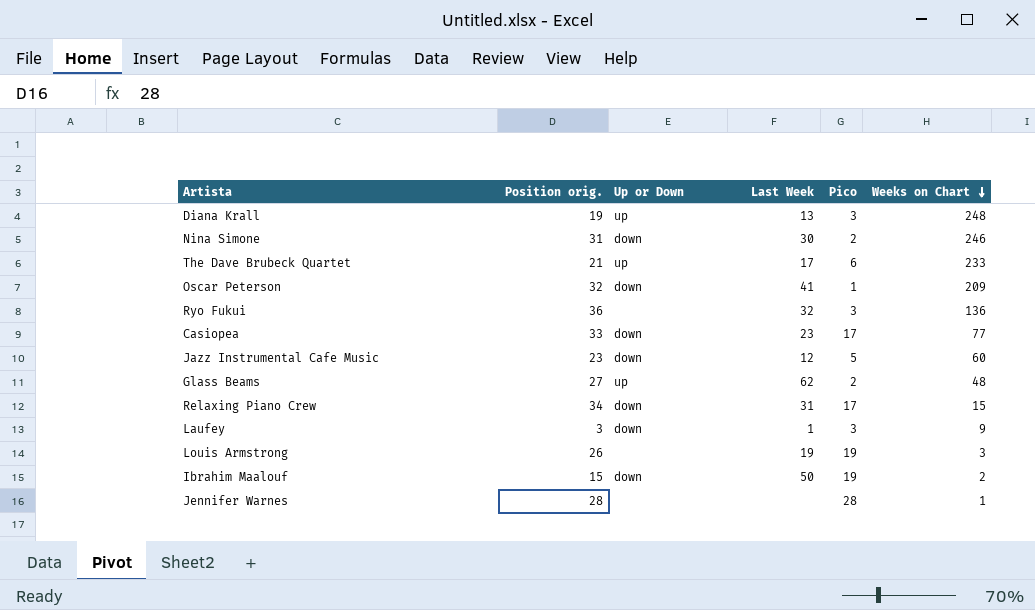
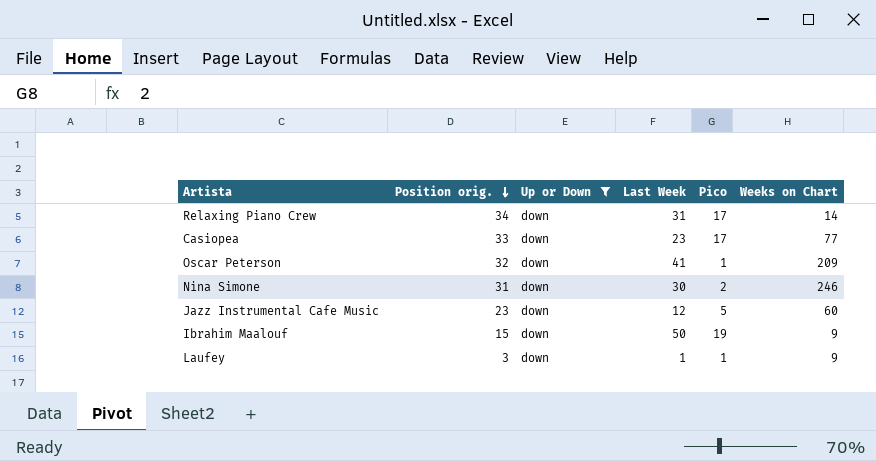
filter: none -> Up or Down = down
row order: Weeks on Chart descending -> Position orig. descending
Relaxing Piano Crew | Weeks on Chart: 15 -> 14
Ibrahim Maalouf | Weeks on Chart: 2 -> 9
Laufey | Pico: 3 -> 1

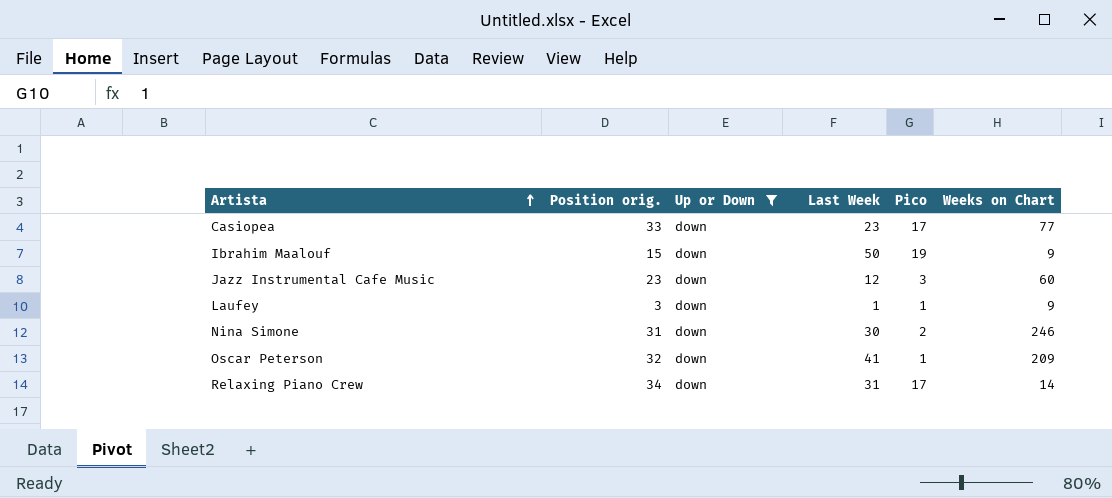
row order: Position orig. descending -> Artista ascending
Jazz Instrumental Cafe Music | Pico: 5 -> 3

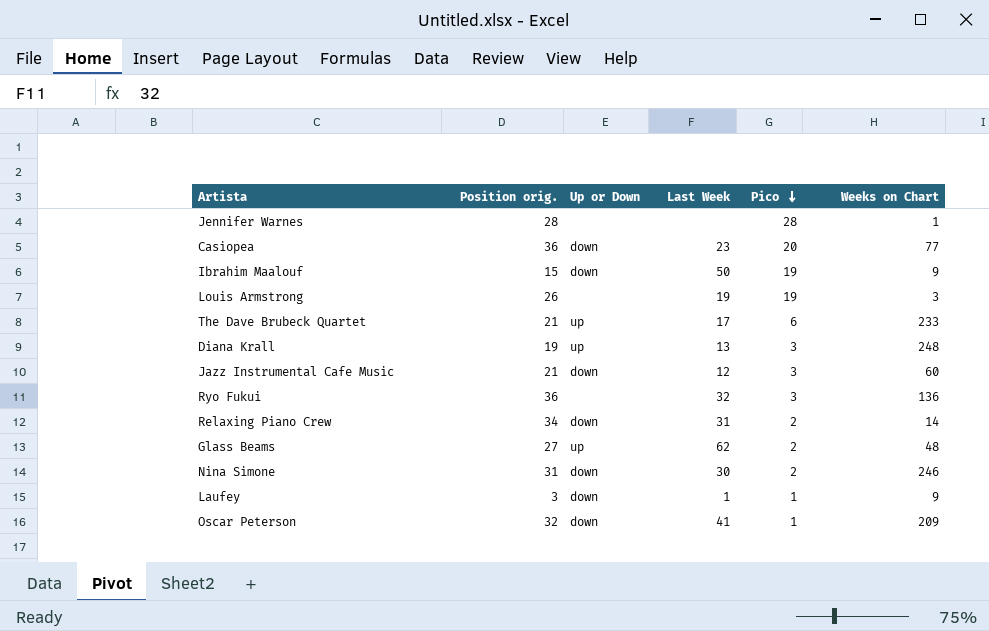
filter: Up or Down = down -> none
row order: Artista ascending -> Pico descending
Casiopea | Position orig.: 33 -> 36
Casiopea | Pico: 17 -> 20
Jazz Instrumental Cafe Music | Position orig.: 23 -> 21
Relaxing Piano Crew | Pico: 17 -> 2

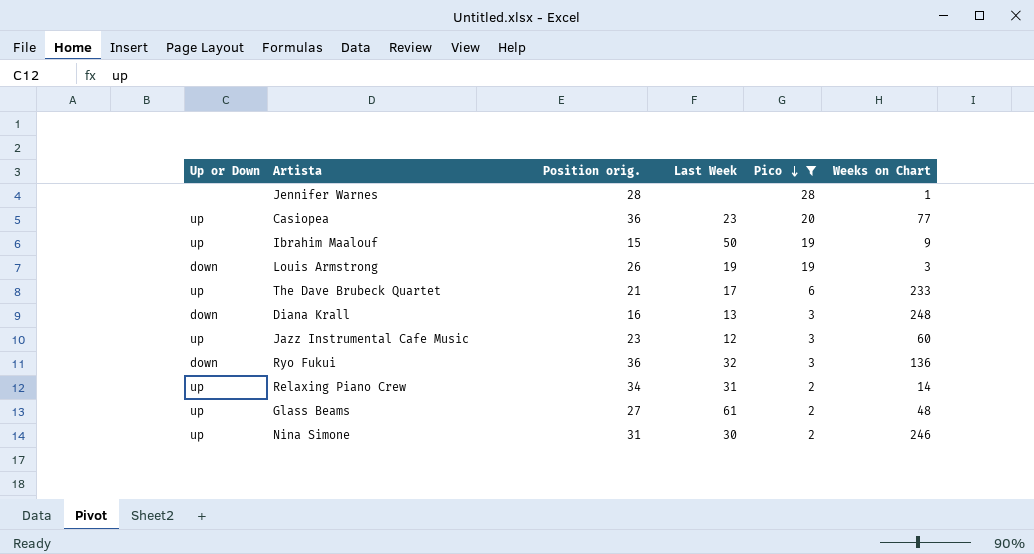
filter: none -> Pico != 1
column Up or Down | position: 3 -> 1
Casiopea | Up or Down: down -> up
Ibrahim Maalouf | Up or Down: down -> up
Louis Armstrong | Up or Down: none -> down
Diana Krall | Up or Down: up -> down
Diana Krall | Position orig.: 19 -> 16
Jazz Instrumental Cafe Music | Up or Down: down -> up
Jazz Instrumental Cafe Music | Position orig.: 21 -> 23
Ryo Fukui | Up or Down: none -> down
Relaxing Piano Crew | Up or Down: down -> up
Glass Beams | Last Week: 62 -> 61
Nina Simone | Up or Down: down -> up

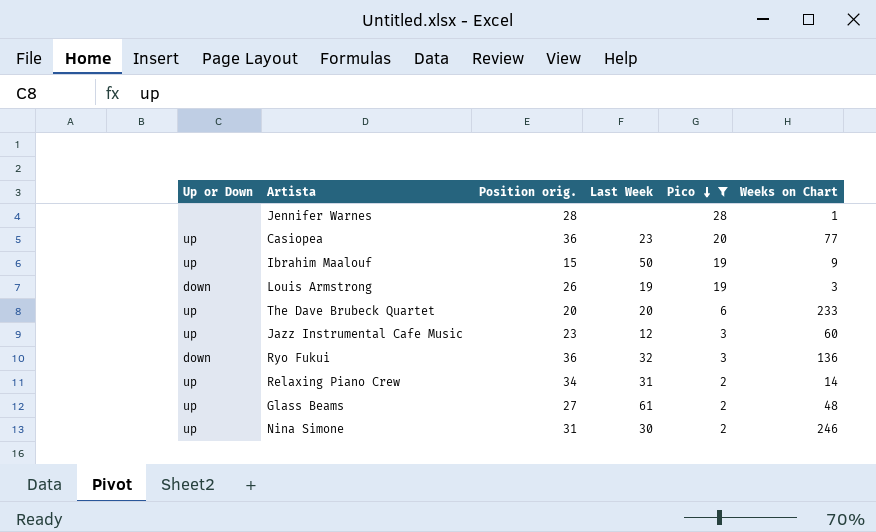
row Diana Krall: down | 16 | 13 | 3 | 248 -> none
The Dave Brubeck Quartet | Position orig.: 21 -> 20
The Dave Brubeck Quartet | Last Week: 17 -> 20

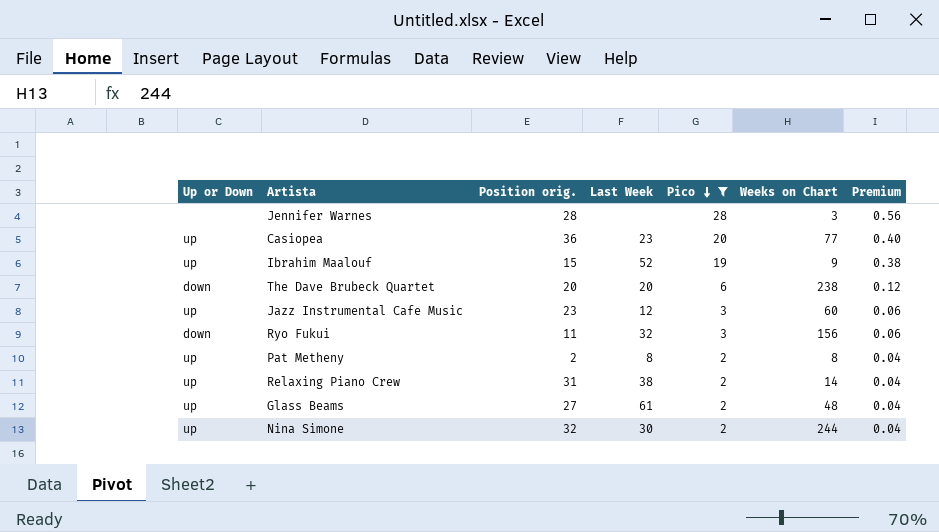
column Premium | formula: none -> [Pico] * 0.02
row Louis Armstrong: down | 26 | 19 | 19 | 3 -> none
Jennifer Warnes | Weeks on Chart: 1 -> 3
Ibrahim Maalouf | Last Week: 50 -> 52
The Dave Brubeck Quartet | Up or Down: up -> down
The Dave Brubeck Quartet | Weeks on Chart: 233 -> 238
Ryo Fukui | Position orig.: 36 -> 11
Ryo Fukui | Weeks on Chart: 136 -> 156
row Pat Metheny: none -> up | 2 | 8 | 2 | 8 | 0.04
Relaxing Piano Crew | Position orig.: 34 -> 31
Relaxing Piano Crew | Last Week: 31 -> 38
Nina Simone | Position orig.: 31 -> 32
Nina Simone | Weeks on Chart: 246 -> 244

